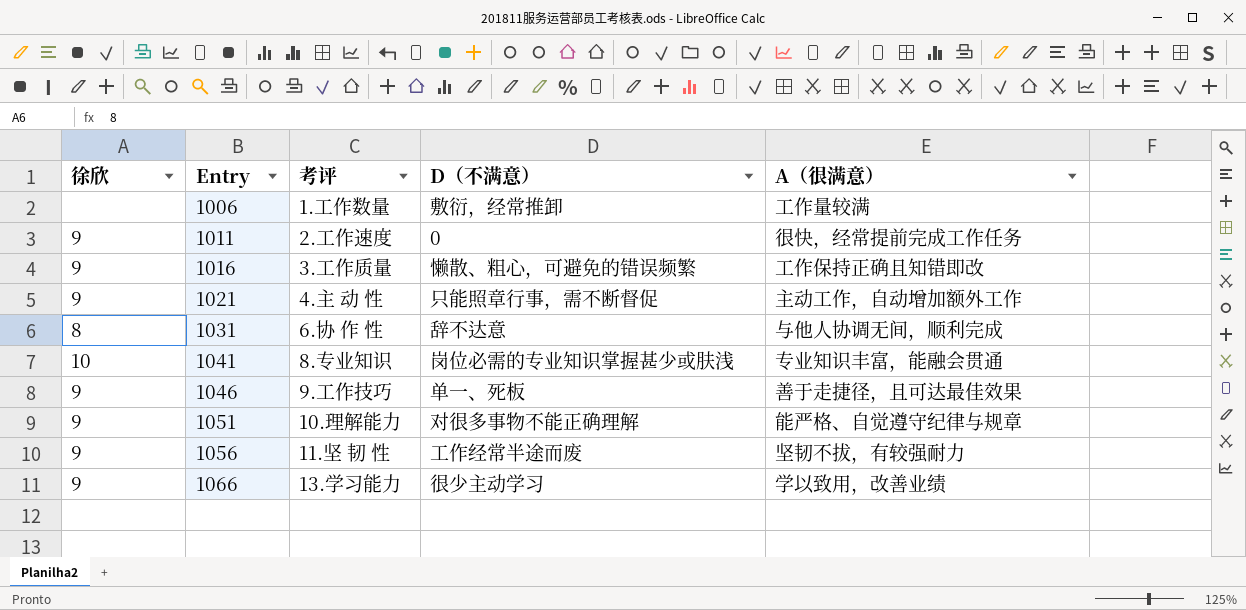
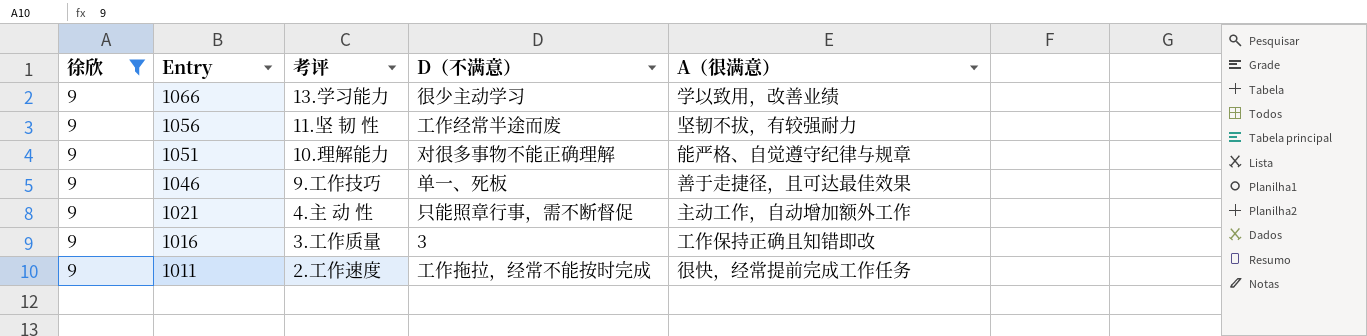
filter: none -> 徐欣 = 9
row order: Entry ascending -> Entry descending
1016 | D（不满意）: 懒散、粗心，可避免的错误频繁 -> 3
1011 | D（不满意）: 0 -> 工作拖拉，经常不能按时完成

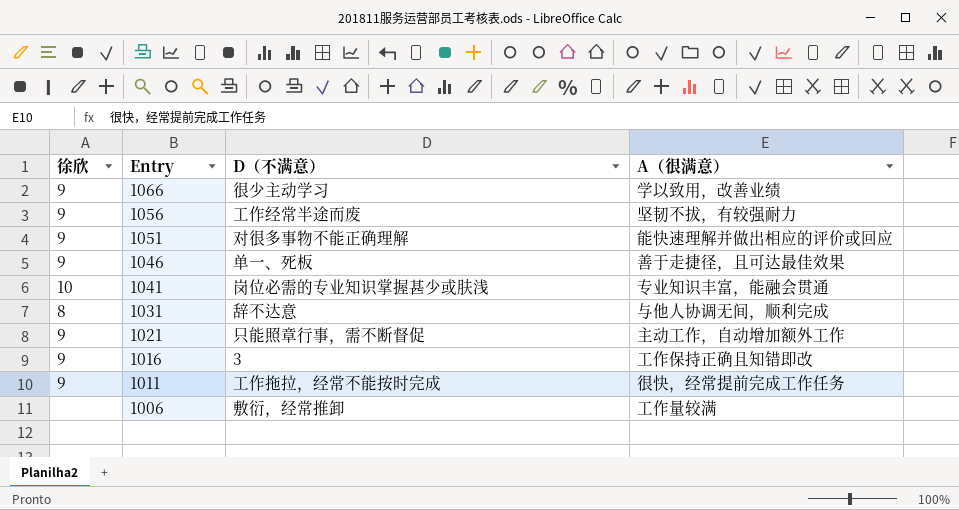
filter: 徐欣 = 9 -> none
column 考评 | position: 3 -> none
1051 | A（很满意）: 能严格、自觉遵守纪律与规章 -> 能快速理解并做出相应的评价或回应

